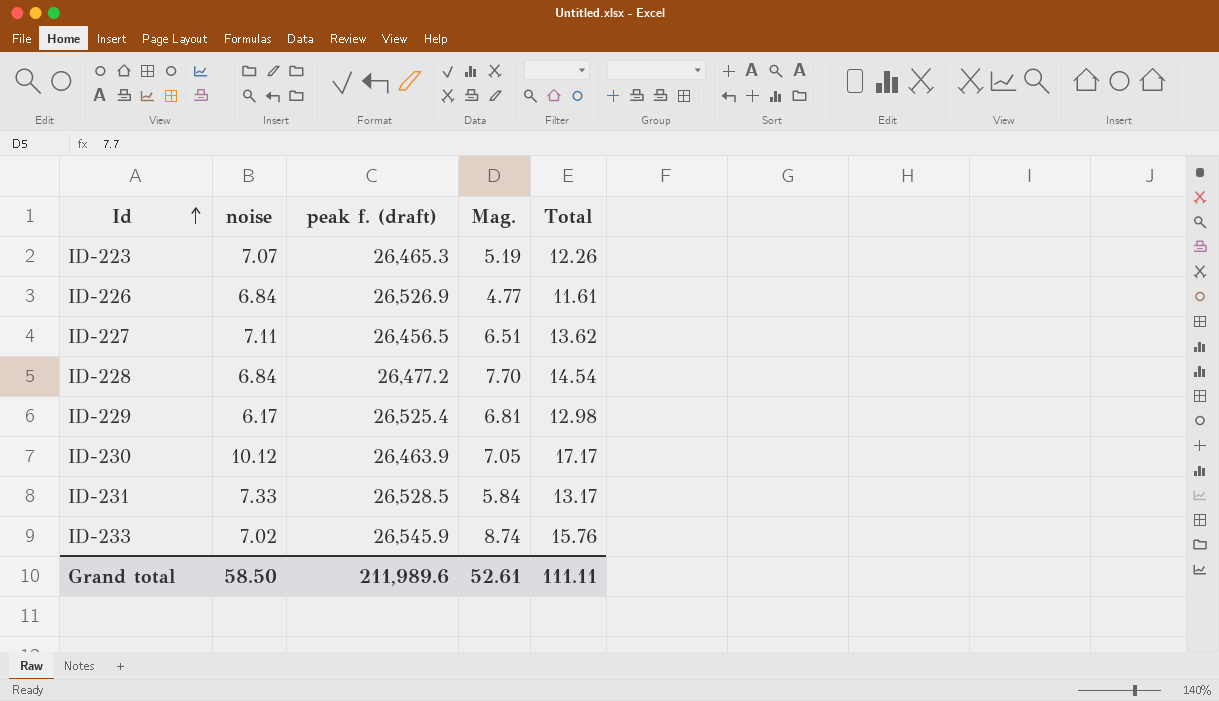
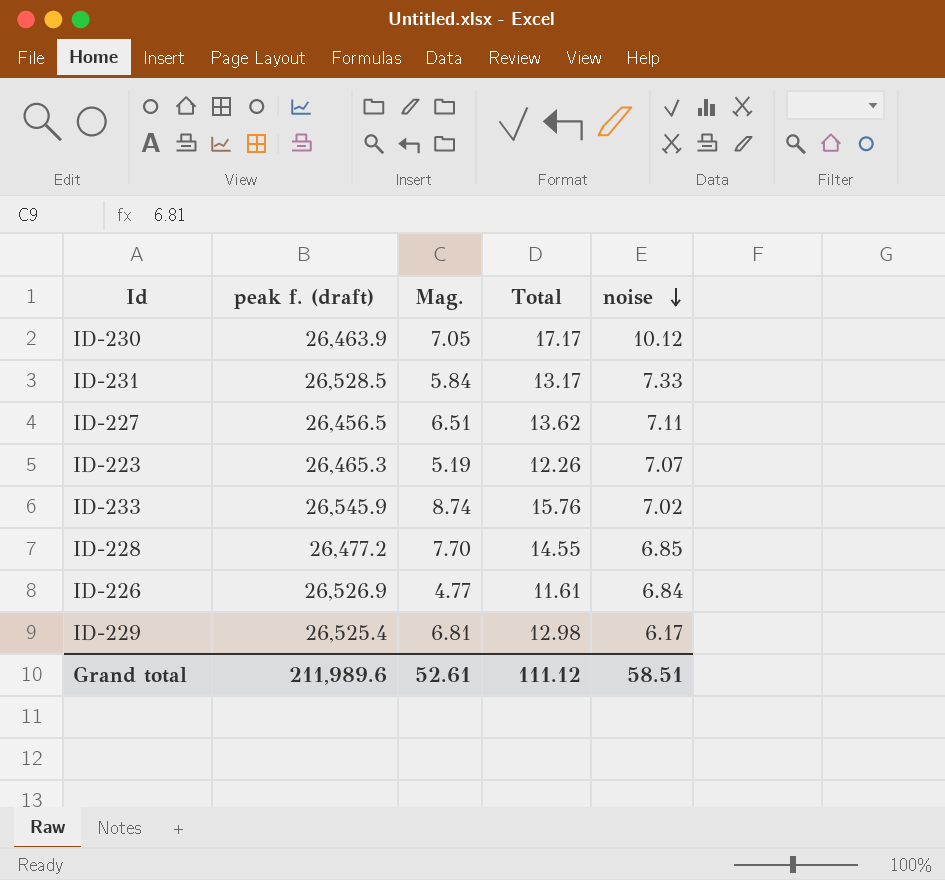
row order: Id ascending -> noise descending
column noise | position: 2 -> 5
ID-228 | Total: 14.54 -> 14.55
ID-228 | noise: 6.84 -> 6.85
Grand total | Total: 111.11 -> 111.12
Grand total | noise: 58.50 -> 58.51

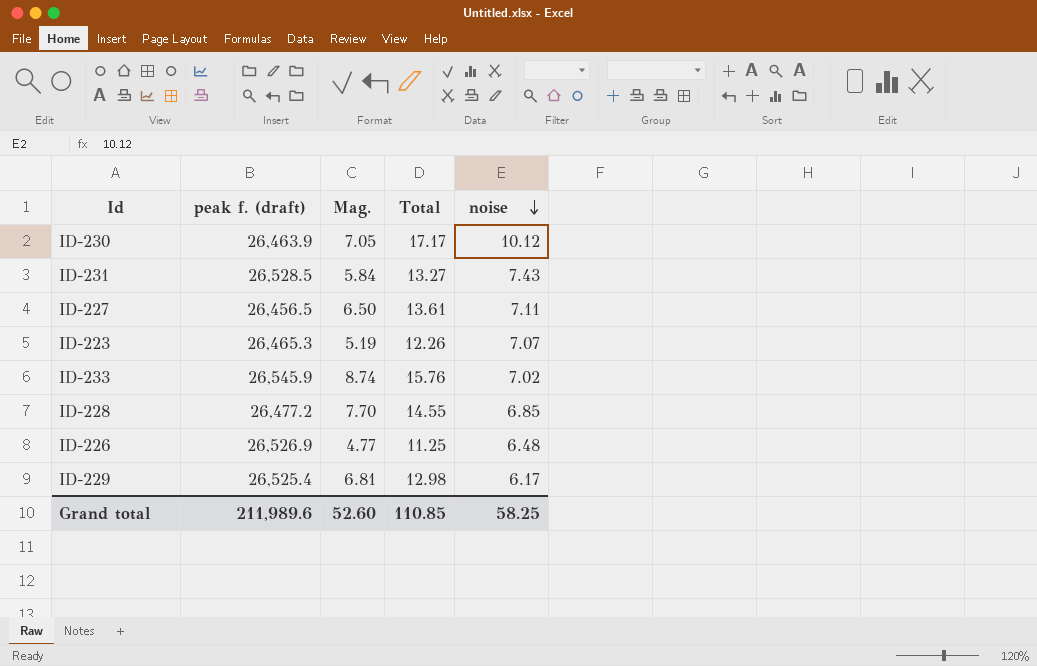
ID-231 | Total: 13.17 -> 13.27
ID-231 | noise: 7.33 -> 7.43
ID-227 | Mag.: 6.51 -> 6.50
ID-227 | Total: 13.62 -> 13.61
ID-226 | Total: 11.61 -> 11.25
ID-226 | noise: 6.84 -> 6.48
Grand total | Mag.: 52.61 -> 52.60
Grand total | Total: 111.12 -> 110.85
Grand total | noise: 58.51 -> 58.25

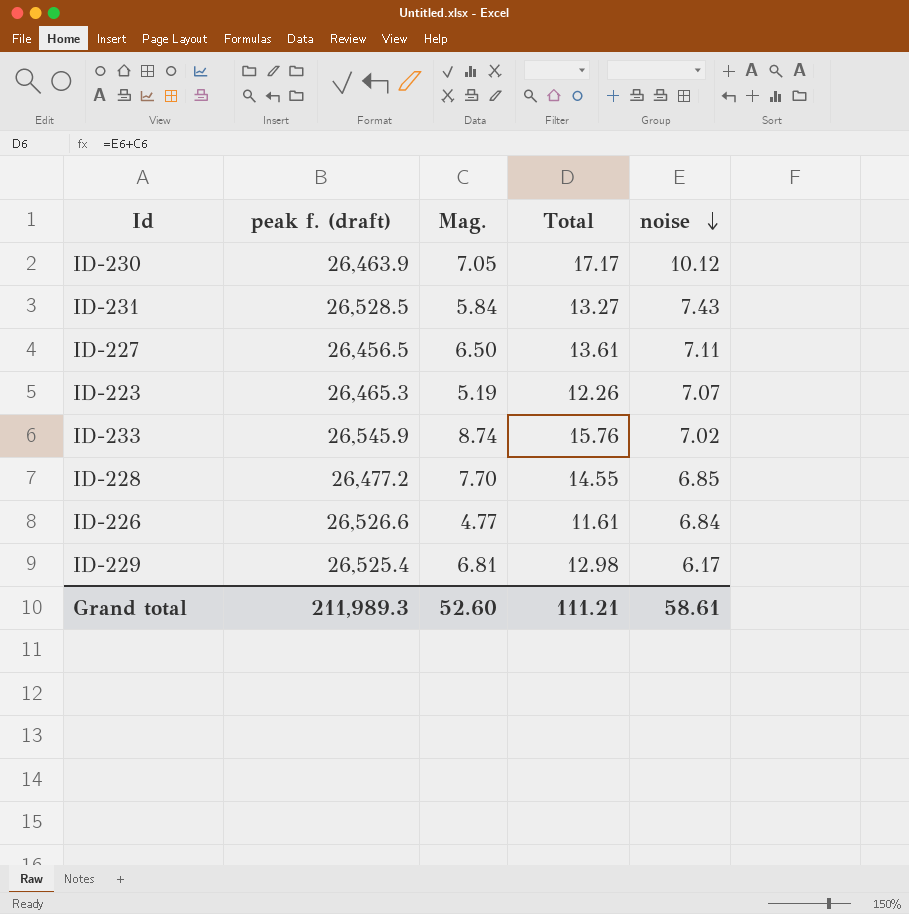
ID-226 | peak f. (draft): 26,526.9 -> 26,526.6
ID-226 | Total: 11.25 -> 11.61
ID-226 | noise: 6.48 -> 6.84
Grand total | peak f. (draft): 211,989.6 -> 211,989.3
Grand total | Total: 110.85 -> 111.21
Grand total | noise: 58.25 -> 58.61

